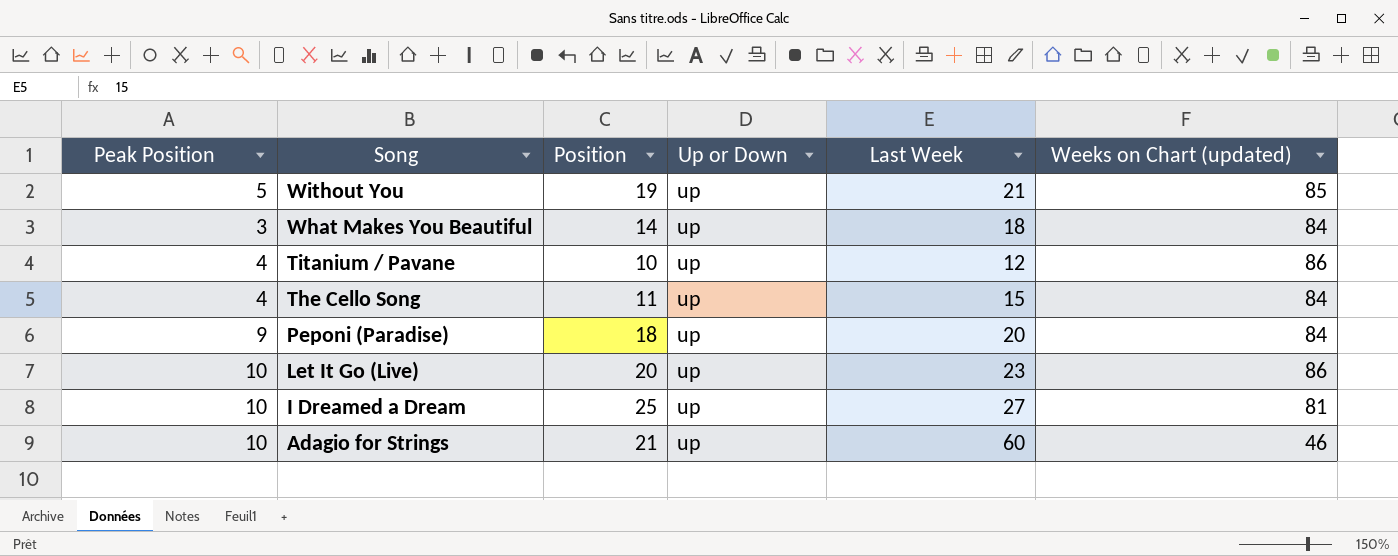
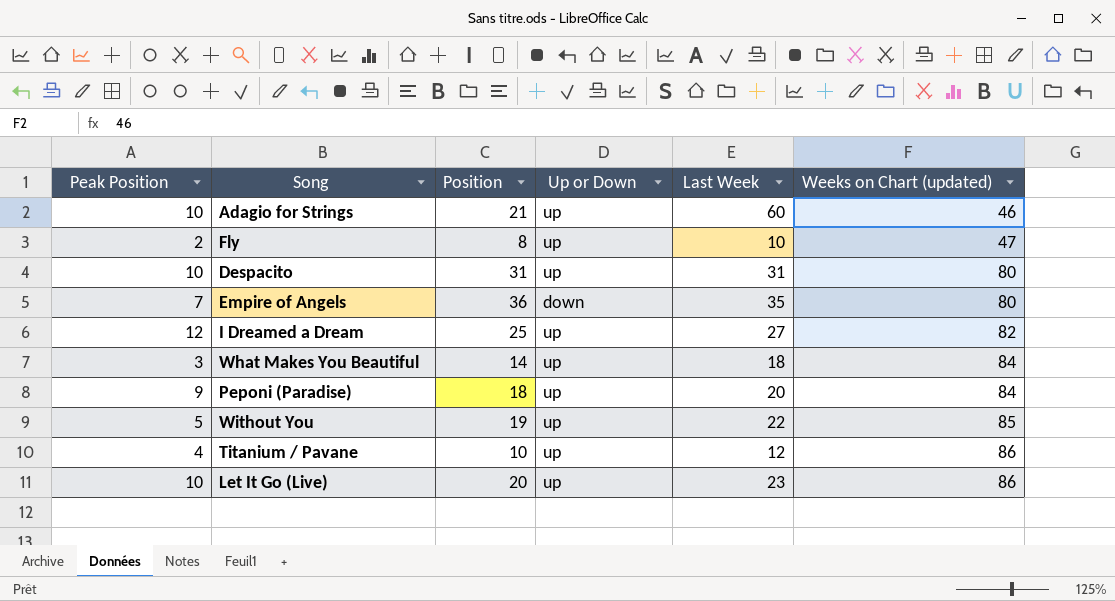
row order: Song descending -> Weeks on Chart (updated) ascending
row The Cello Song: 4 | 11 | up | 15 | 84 -> none
row Fly: none -> 2 | 8 | up | 10 | 47
row Despacito: none -> 10 | 31 | up | 31 | 80
row Empire of Angels: none -> 7 | 36 | down | 35 | 80
I Dreamed a Dream | Peak Position: 10 -> 12
I Dreamed a Dream | Weeks on Chart (updated): 81 -> 82
Without You | Last Week: 21 -> 22

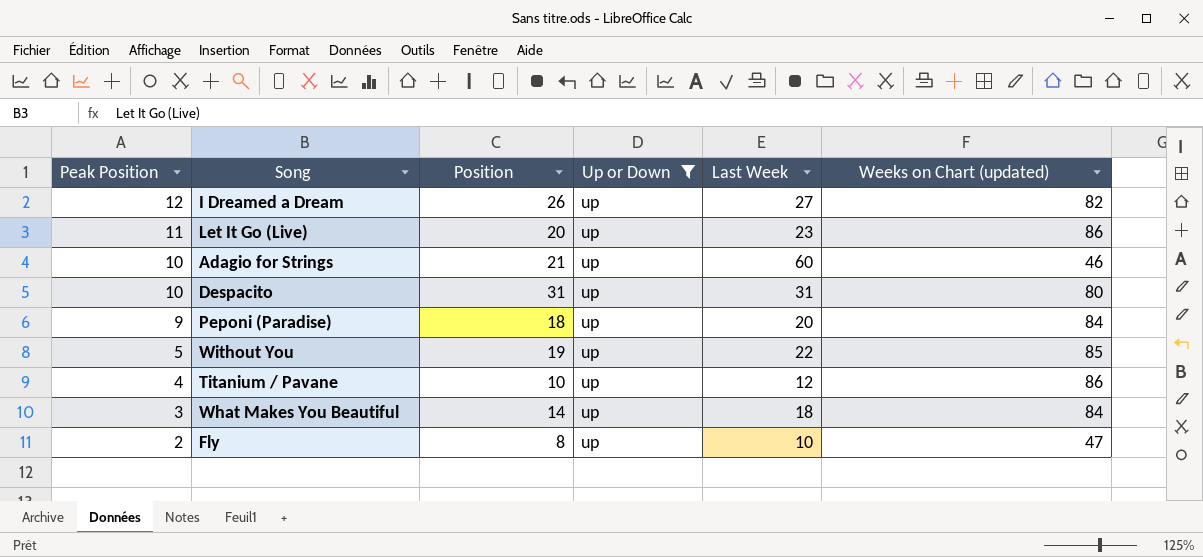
filter: none -> Up or Down = up
row order: Weeks on Chart (updated) ascending -> Peak Position descending
I Dreamed a Dream | Position: 25 -> 26
Let It Go (Live) | Peak Position: 10 -> 11

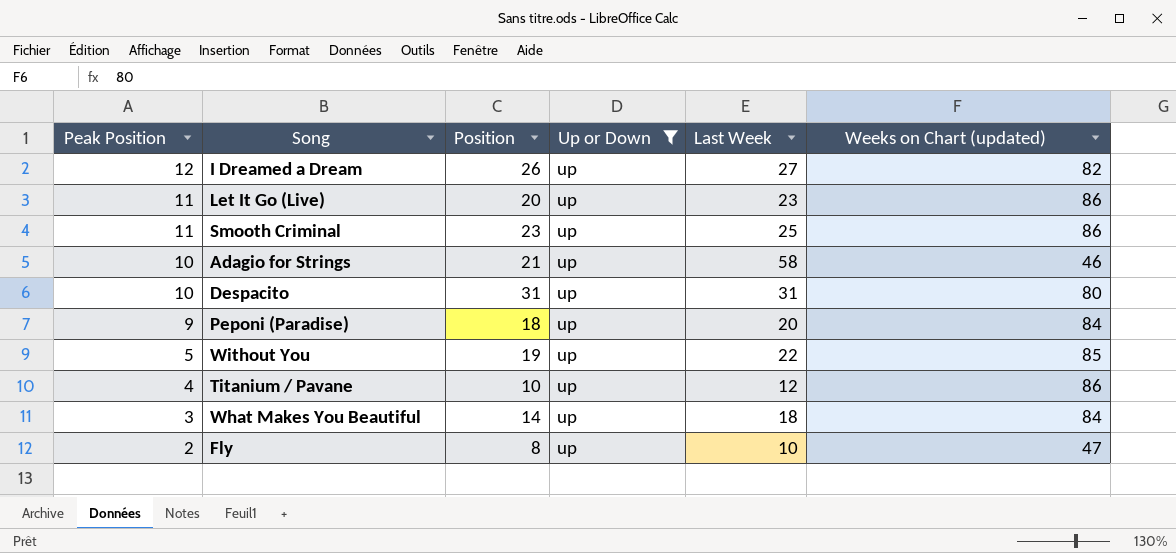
row Smooth Criminal: none -> 11 | 23 | up | 25 | 86
Adagio for Strings | Last Week: 60 -> 58

